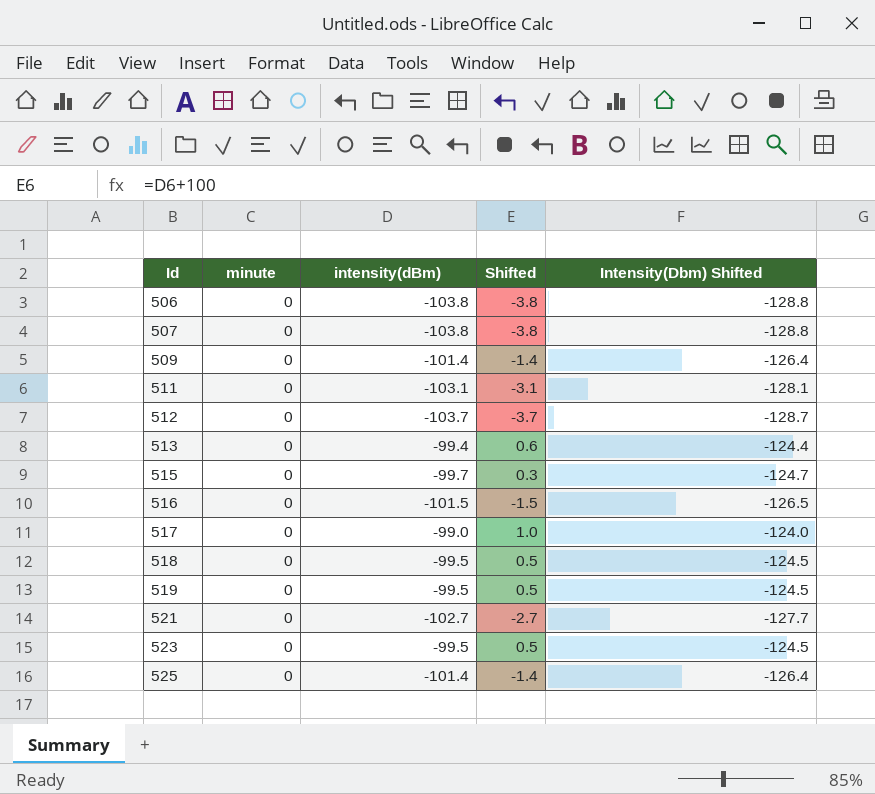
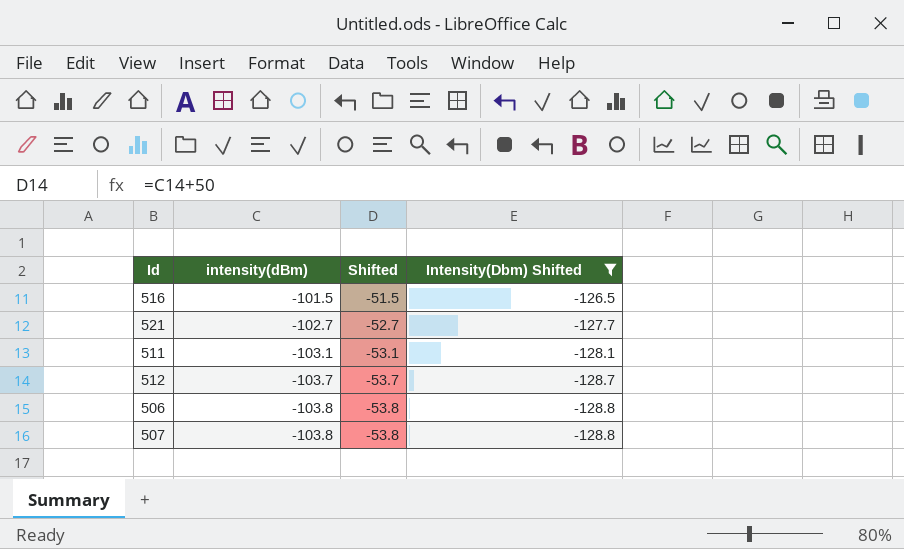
filter: none -> Intensity(Dbm) Shifted <= -126.5
row order: Id ascending -> intensity(dBm) descending
column minute | position: 2 -> none
column Shifted | formula: [intensity(dBm)] + 100 -> [intensity(dBm)] + 50

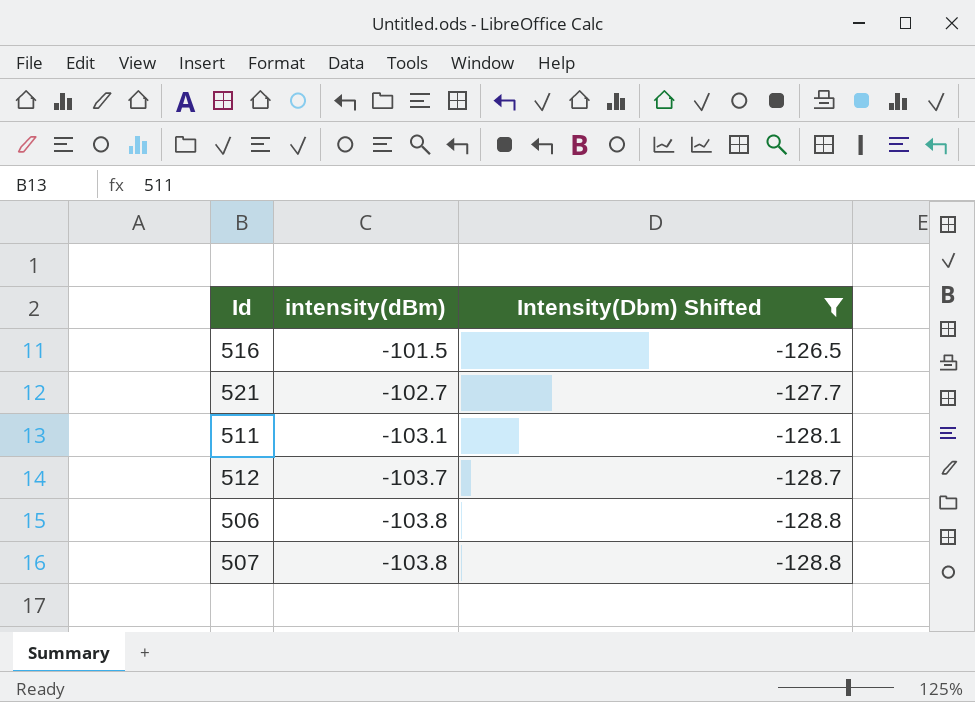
column Shifted | formula: [intensity(dBm)] + 50 -> none

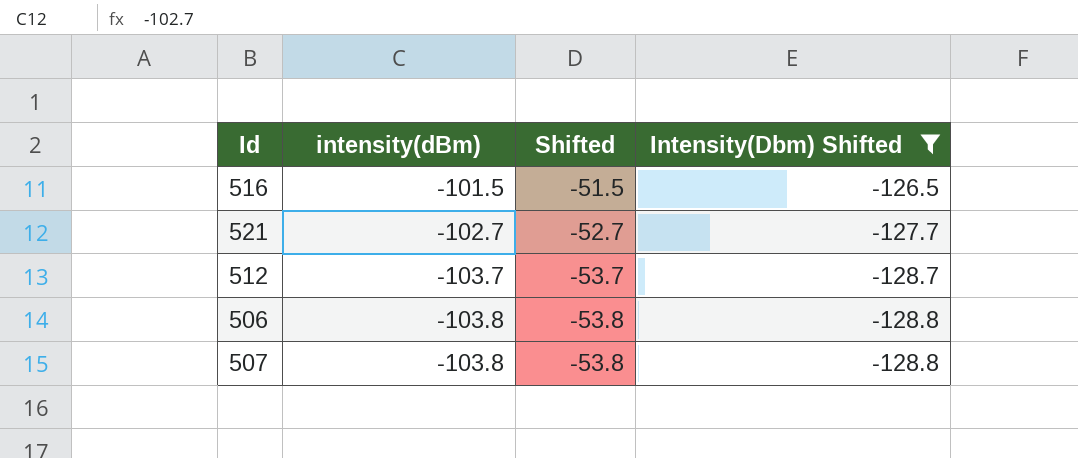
column Shifted | formula: none -> [intensity(dBm)] + 50
row 511: -103.1 | -128.1 -> none

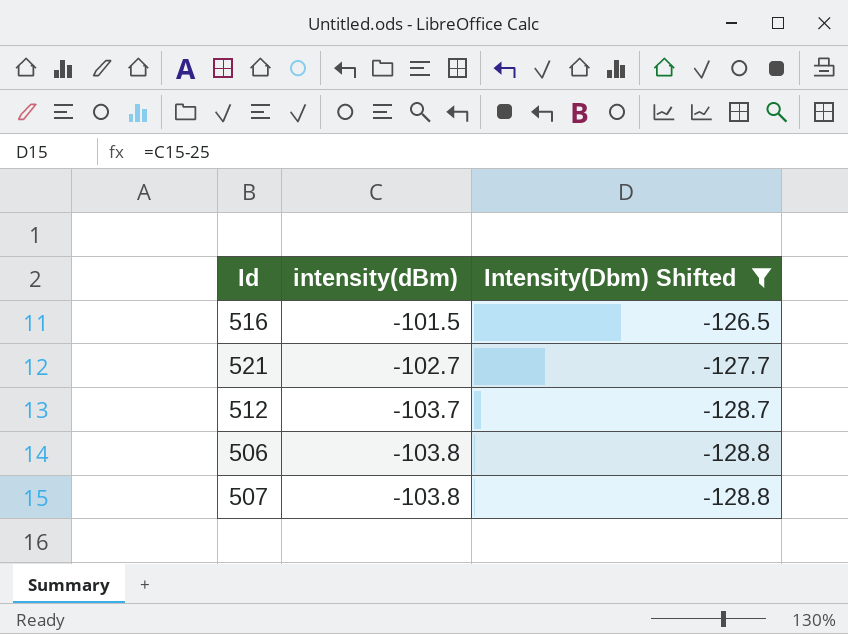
column Shifted | formula: [intensity(dBm)] + 50 -> none

